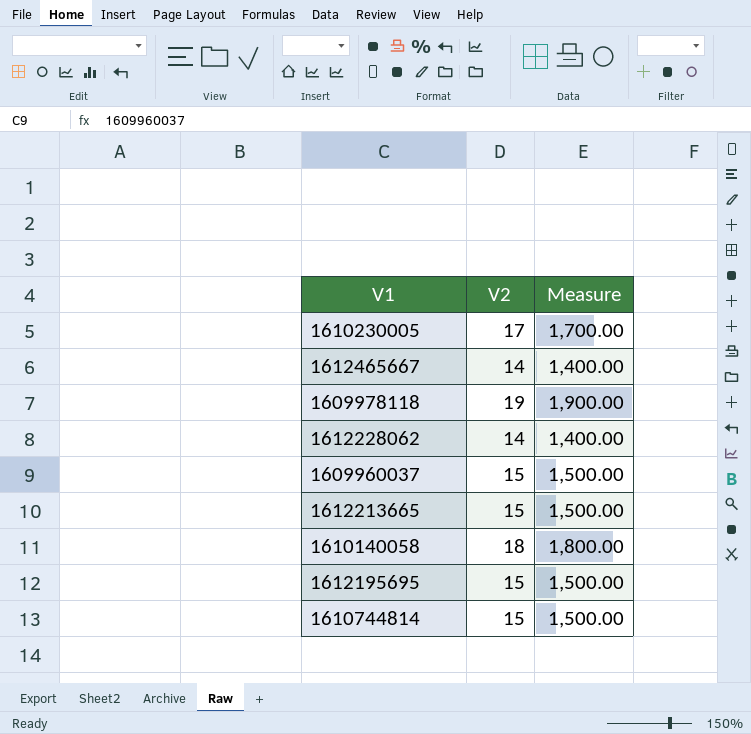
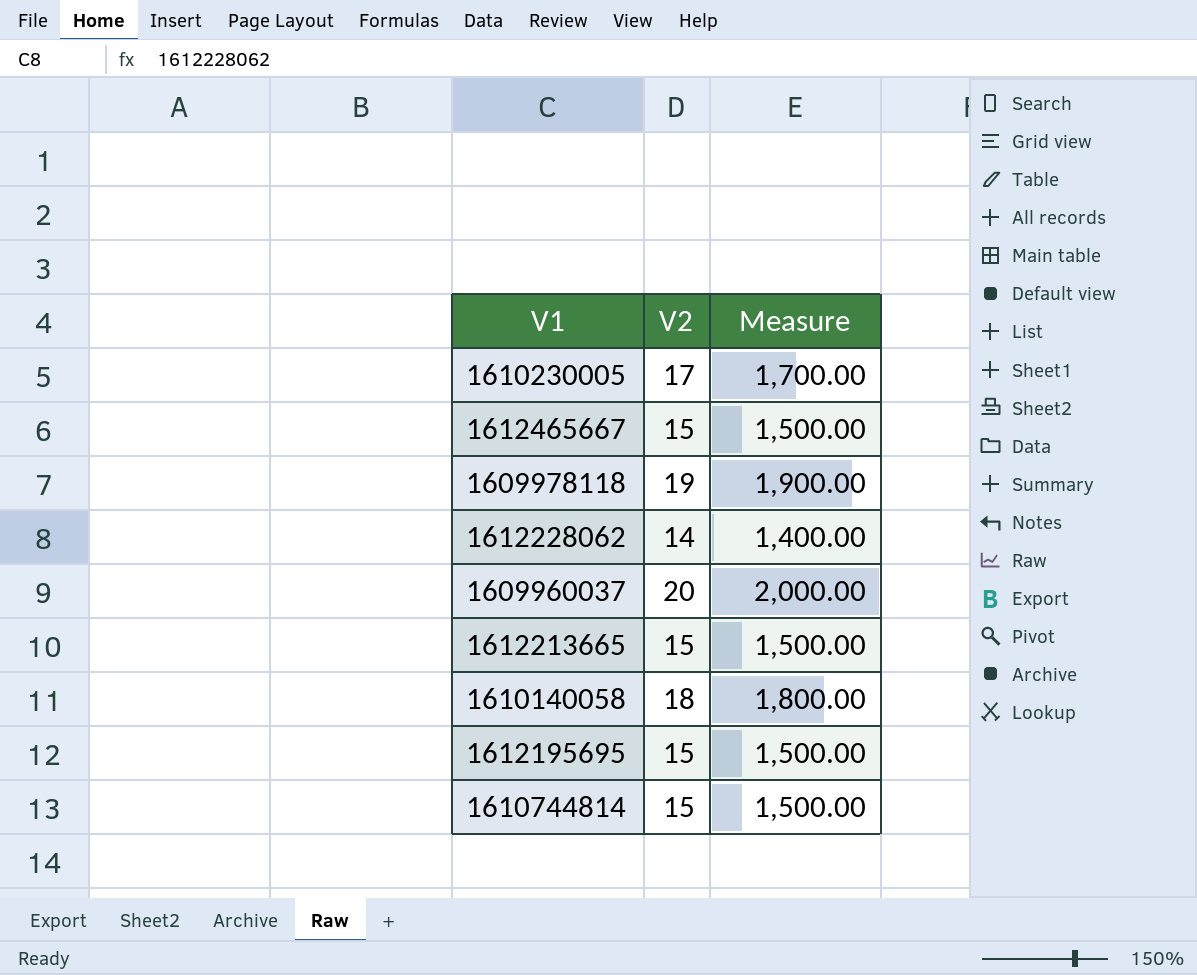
1612465667 | V2: 14 -> 15
1612465667 | Measure: 1,400.00 -> 1,500.00
1609960037 | V2: 15 -> 20
1609960037 | Measure: 1,500.00 -> 2,000.00

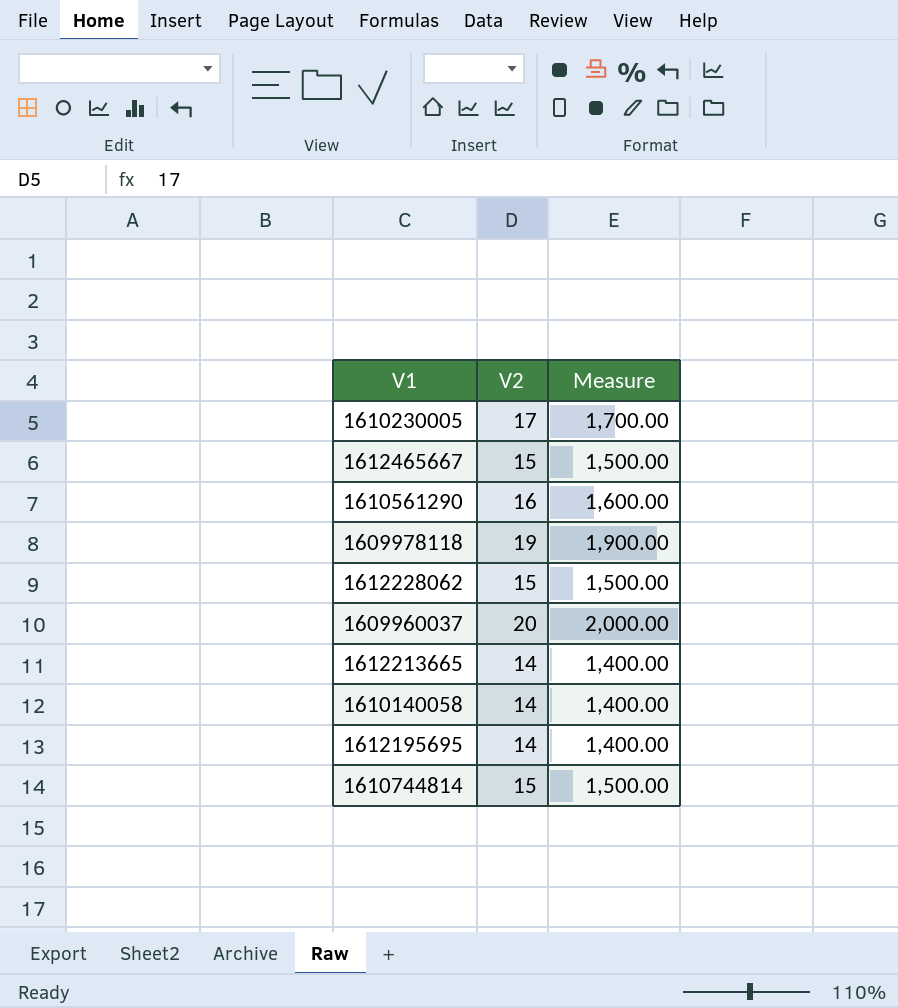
row 1610561290: none -> 16 | 1,600.00
1612228062 | V2: 14 -> 15
1612228062 | Measure: 1,400.00 -> 1,500.00
1612213665 | V2: 15 -> 14
1612213665 | Measure: 1,500.00 -> 1,400.00
1610140058 | V2: 18 -> 14
1610140058 | Measure: 1,800.00 -> 1,400.00
1612195695 | V2: 15 -> 14
1612195695 | Measure: 1,500.00 -> 1,400.00

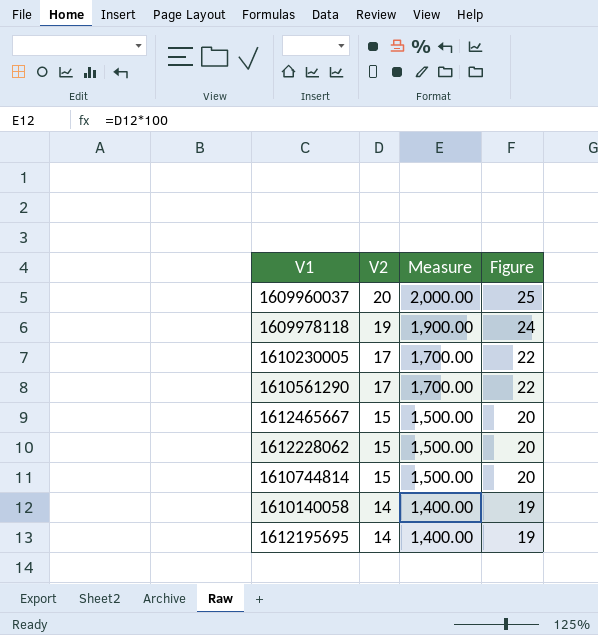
row order: none -> V2 descending
column Figure | formula: none -> [V2] + 5
row 1612213665: 14 | 1,400.00 -> none
1610561290 | V2: 16 -> 17
1610561290 | Measure: 1,600.00 -> 1,700.00

